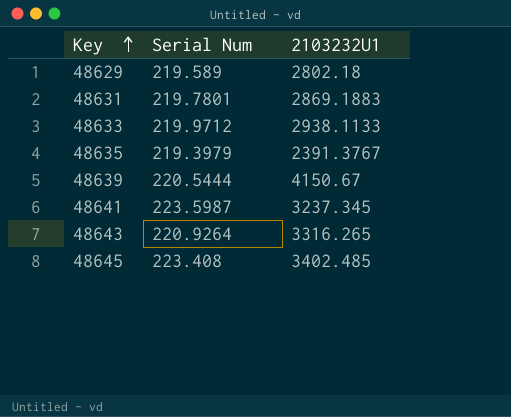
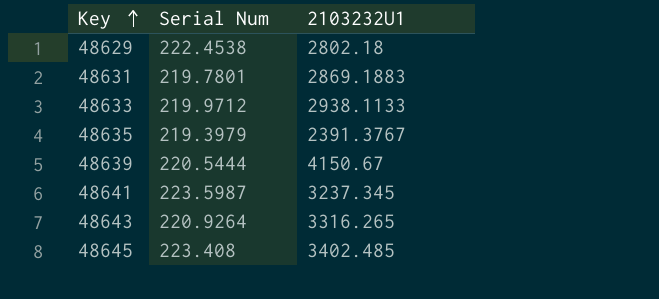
48629 | Serial Num: 219.589 -> 222.4538

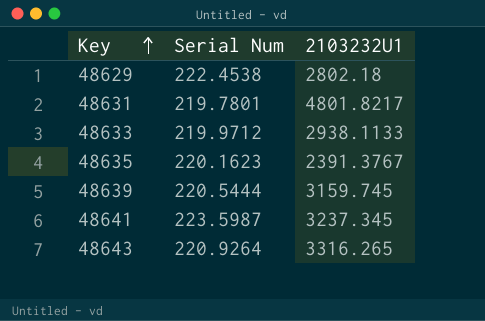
row 48645: 223.408 | 3402.485 -> none
48631 | 2103232U1: 2869.1883 -> 4801.8217
48635 | Serial Num: 219.3979 -> 220.1623
48639 | 2103232U1: 4150.67 -> 3159.745

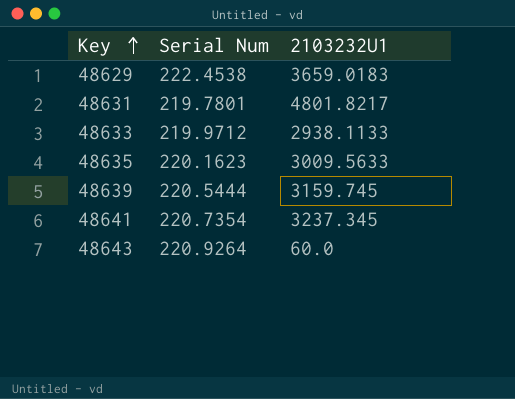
48629 | 2103232U1: 2802.18 -> 3659.0183
48635 | 2103232U1: 2391.3767 -> 3009.5633
48641 | Serial Num: 223.5987 -> 220.7354
48643 | 2103232U1: 3316.265 -> 60.0

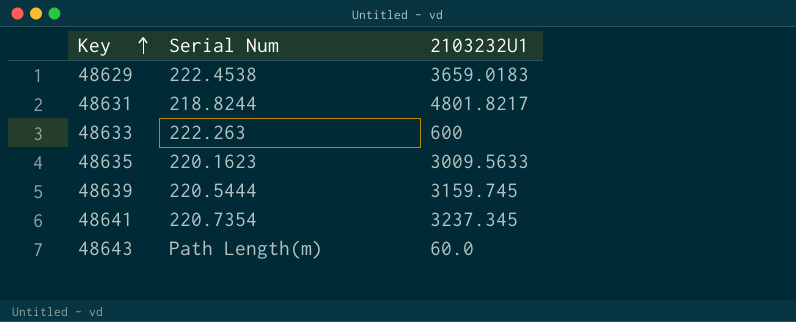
48631 | Serial Num: 219.7801 -> 218.8244
48633 | Serial Num: 219.9712 -> 222.263
48633 | 2103232U1: 2938.1133 -> 600
48643 | Serial Num: 220.9264 -> Path Length(m)

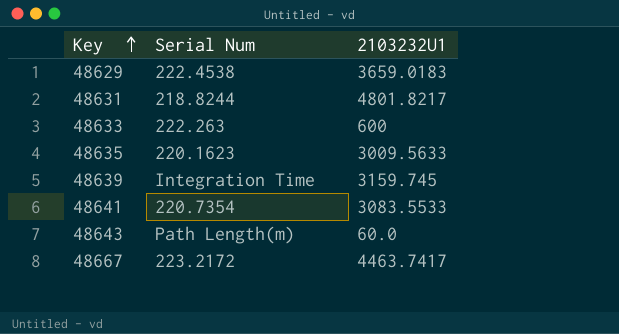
48639 | Serial Num: 220.5444 -> Integration Time
48641 | 2103232U1: 3237.345 -> 3083.5533
row 48667: none -> 223.2172 | 4463.7417

